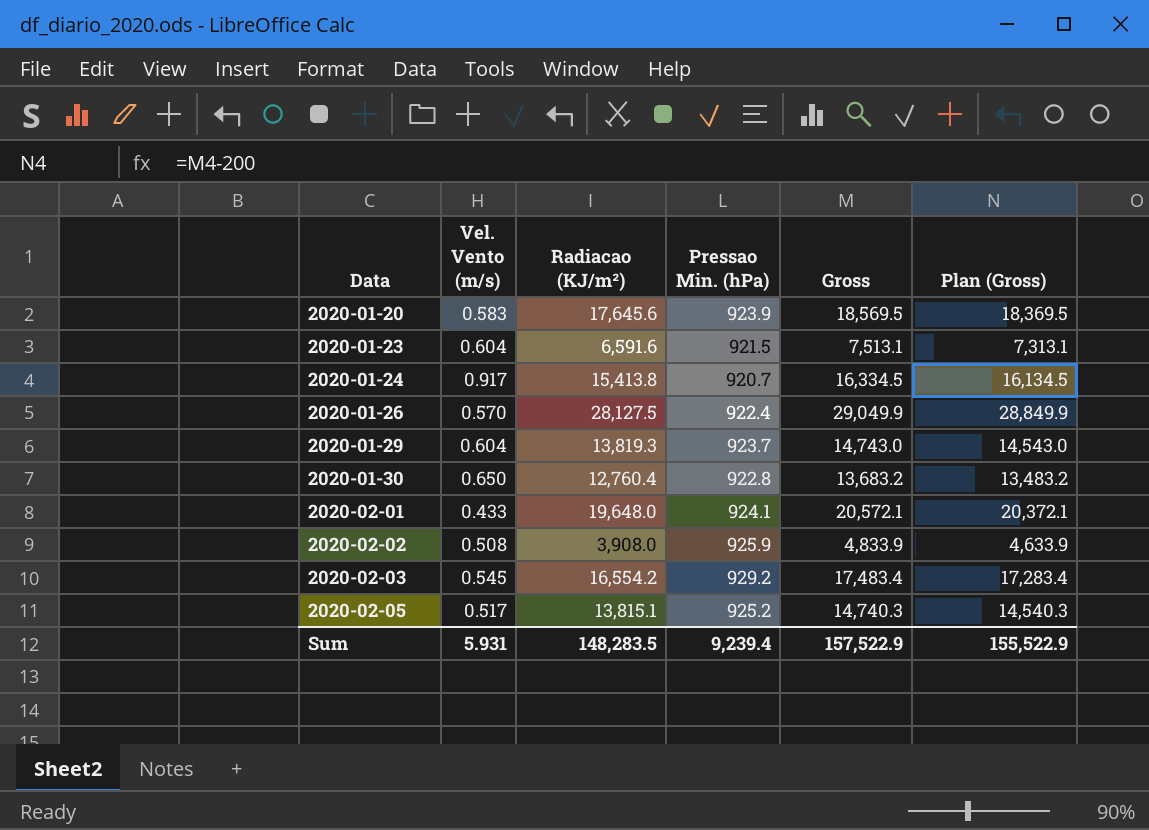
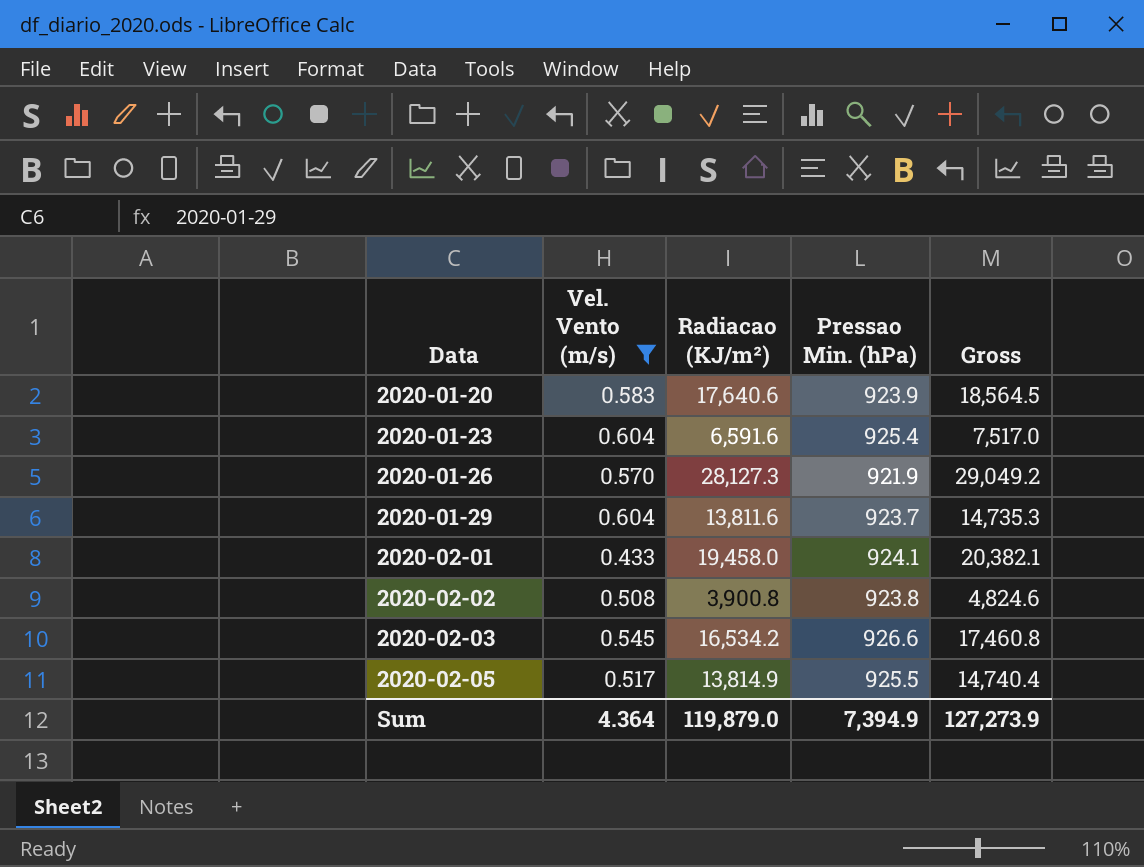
filter: none -> Vel. Vento (m/s) <= 0.604
column Plan (Gross) | formula: [Gross] - 200 -> none
2020-01-20 | Radiacao (KJ/m²): 17,645.6 -> 17,640.6
2020-01-20 | Gross: 18,569.5 -> 18,564.5
2020-01-23 | Pressao Min. (hPa): 921.5 -> 925.4
2020-01-23 | Gross: 7,513.1 -> 7,517.0
2020-01-26 | Radiacao (KJ/m²): 28,127.5 -> 28,127.3
2020-01-26 | Pressao Min. (hPa): 922.4 -> 921.9
2020-01-26 | Gross: 29,049.9 -> 29,049.2
2020-01-29 | Radiacao (KJ/m²): 13,819.3 -> 13,811.6
2020-01-29 | Gross: 14,743.0 -> 14,735.3
2020-02-01 | Radiacao (KJ/m²): 19,648.0 -> 19,458.0
2020-02-01 | Gross: 20,572.1 -> 20,382.1
2020-02-02 | Radiacao (KJ/m²): 3,908.0 -> 3,900.8
2020-02-02 | Pressao Min. (hPa): 925.9 -> 923.8
2020-02-02 | Gross: 4,833.9 -> 4,824.6
2020-02-03 | Radiacao (KJ/m²): 16,554.2 -> 16,534.2
2020-02-03 | Pressao Min. (hPa): 929.2 -> 926.6
2020-02-03 | Gross: 17,483.4 -> 17,460.8
2020-02-05 | Radiacao (KJ/m²): 13,815.1 -> 13,814.9
2020-02-05 | Pressao Min. (hPa): 925.2 -> 925.5
2020-02-05 | Gross: 14,740.3 -> 14,740.4
Sum | Vel. Vento (m/s): 5.931 -> 4.364
Sum | Radiacao (KJ/m²): 148,283.5 -> 119,879.0
Sum | Pressao Min. (hPa): 9,239.4 -> 7,394.9
Sum | Gross: 157,522.9 -> 127,273.9

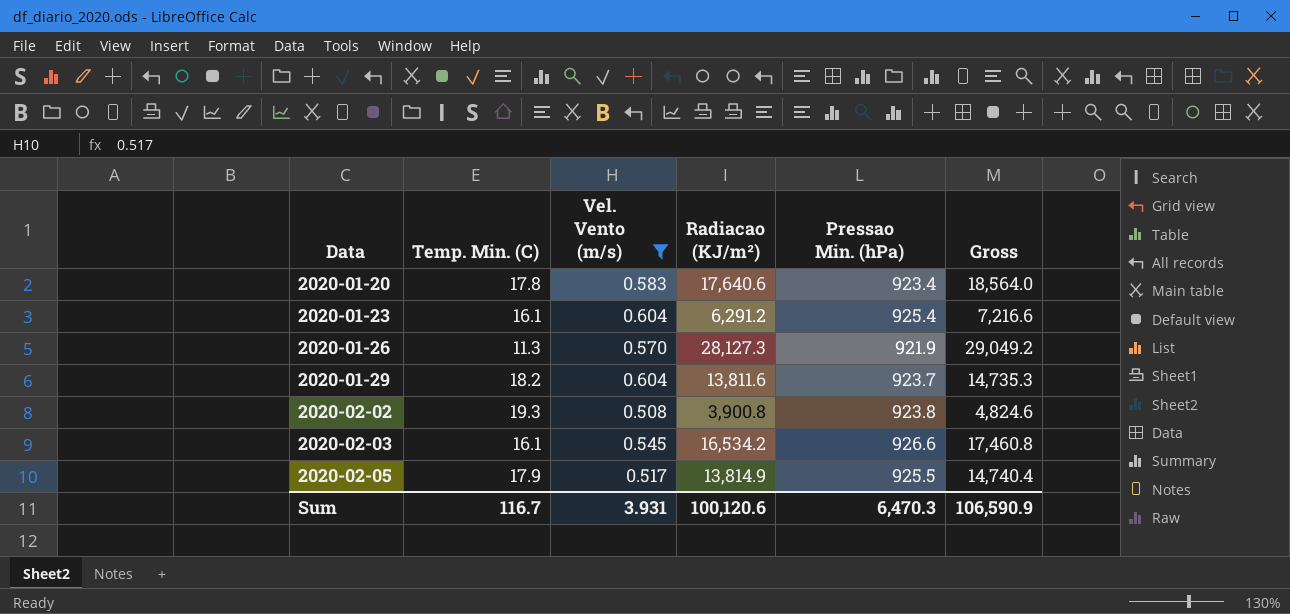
column Temp. Min. (C) | position: none -> 2
row 2020-02-01: 0.433 | 19,458.0 | 924.1 | 20,382.1 -> none
2020-01-20 | Pressao Min. (hPa): 923.9 -> 923.4
2020-01-20 | Gross: 18,564.5 -> 18,564.0
2020-01-23 | Radiacao (KJ/m²): 6,591.6 -> 6,291.2
2020-01-23 | Gross: 7,517.0 -> 7,216.6
Sum | Vel. Vento (m/s): 4.364 -> 3.931
Sum | Radiacao (KJ/m²): 119,879.0 -> 100,120.6
Sum | Pressao Min. (hPa): 7,394.9 -> 6,470.3
Sum | Gross: 127,273.9 -> 106,590.9

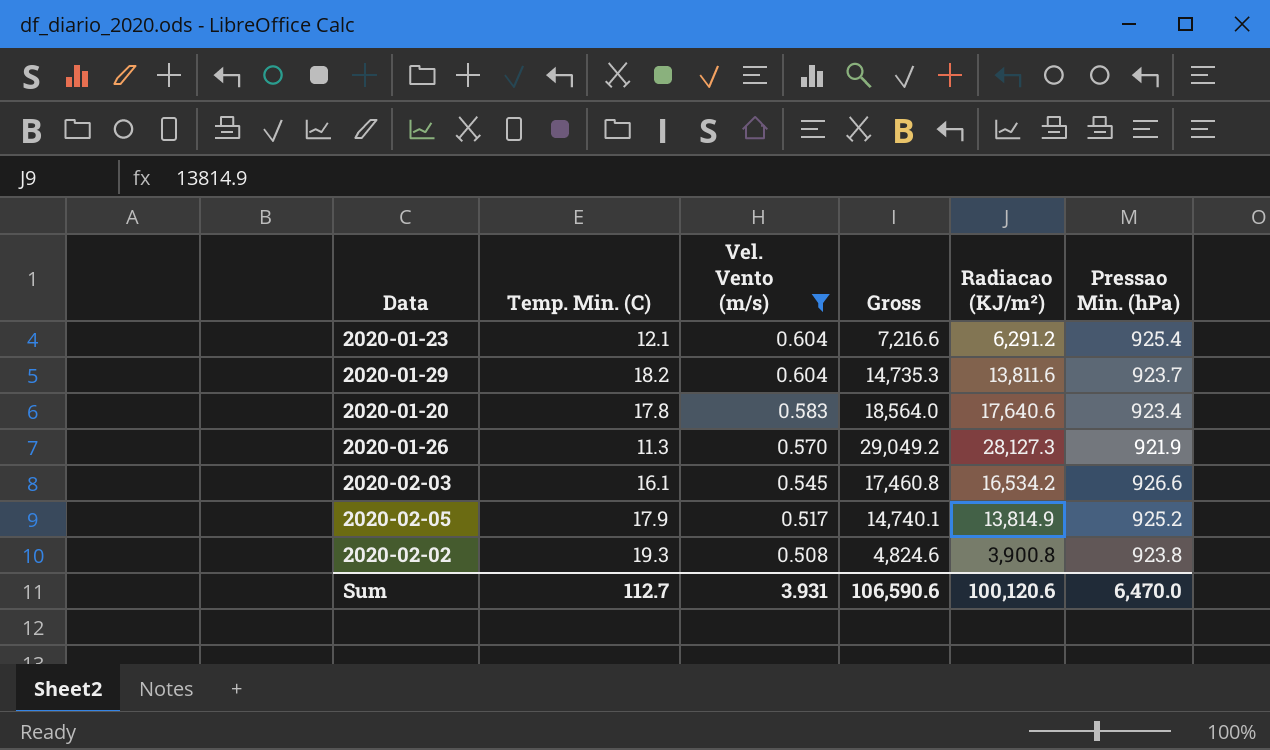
row order: Data ascending -> Vel. Vento (m/s) descending
column Gross | position: 6 -> 4
2020-01-23 | Temp. Min. (C): 16.1 -> 12.1
2020-02-05 | Gross: 14,740.4 -> 14,740.1
2020-02-05 | Pressao Min. (hPa): 925.5 -> 925.2
Sum | Temp. Min. (C): 116.7 -> 112.7
Sum | Gross: 106,590.9 -> 106,590.6
Sum | Pressao Min. (hPa): 6,470.3 -> 6,470.0

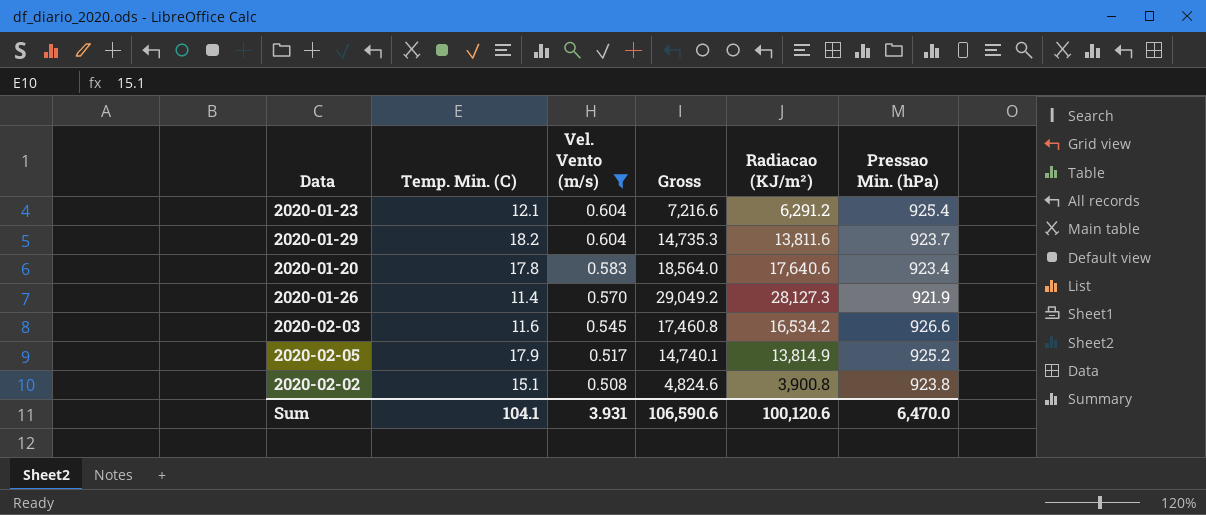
2020-01-26 | Temp. Min. (C): 11.3 -> 11.4
2020-02-03 | Temp. Min. (C): 16.1 -> 11.6
2020-02-02 | Temp. Min. (C): 19.3 -> 15.1
Sum | Temp. Min. (C): 112.7 -> 104.1

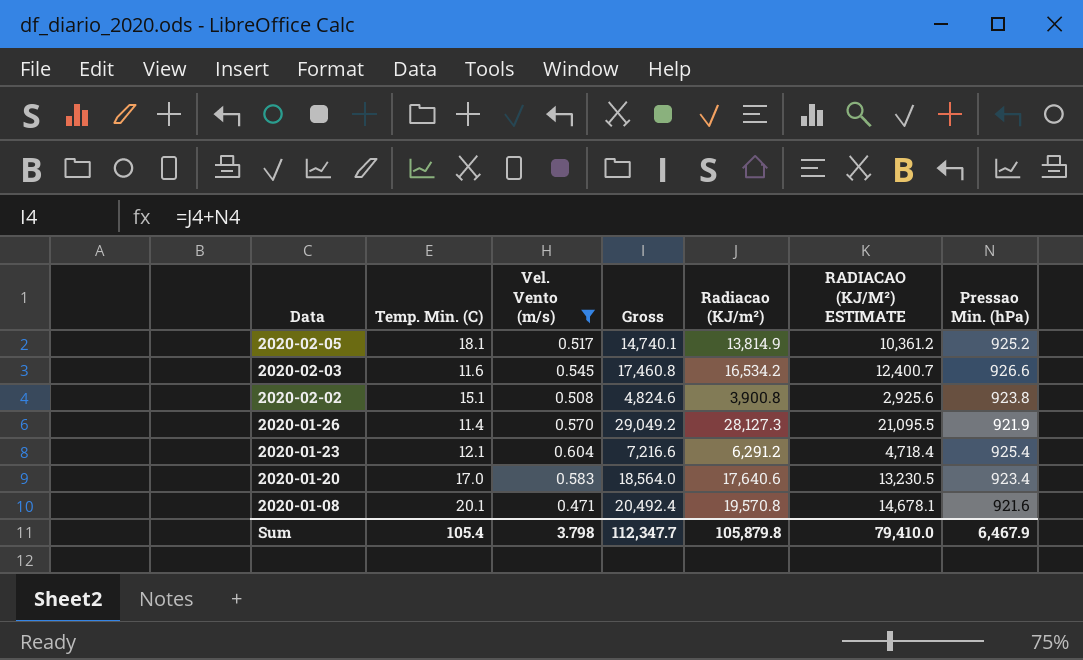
row order: Vel. Vento (m/s) descending -> Data descending
column RADIACAO (KJ/M²) ESTIMATE | formula: none -> [Radiacao (KJ/m²)] * 0.75
row 2020-01-29: 18.2 | 0.604 | 14,735.3 | 13,811.6 | 923.7 -> none
2020-02-05 | Temp. Min. (C): 17.9 -> 18.1
2020-01-20 | Temp. Min. (C): 17.8 -> 17.0
row 2020-01-08: none -> 20.1 | 0.471 | 20,492.4 | 19,570.8 | 14,678.1 | 921.6
Sum | Temp. Min. (C): 104.1 -> 105.4
Sum | Vel. Vento (m/s): 3.931 -> 3.798
Sum | Gross: 106,590.6 -> 112,347.7
Sum | Radiacao (KJ/m²): 100,120.6 -> 105,879.8
Sum | Pressao Min. (hPa): 6,470.0 -> 6,467.9

